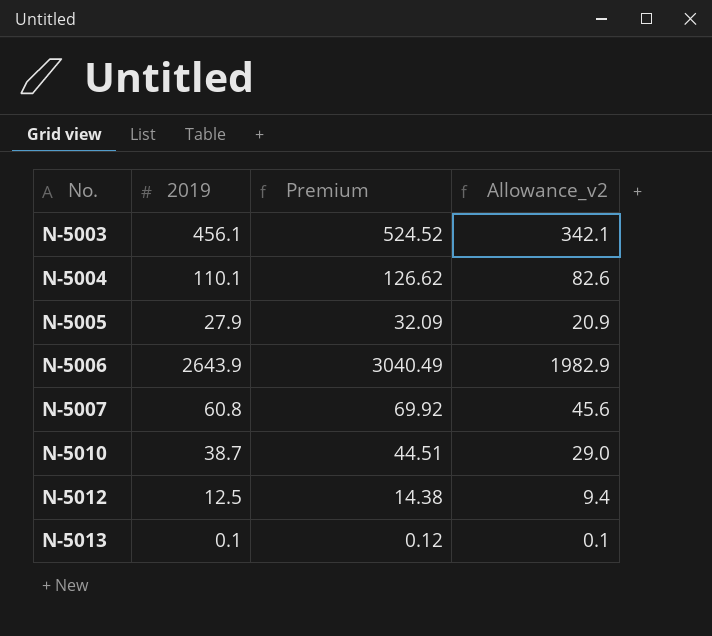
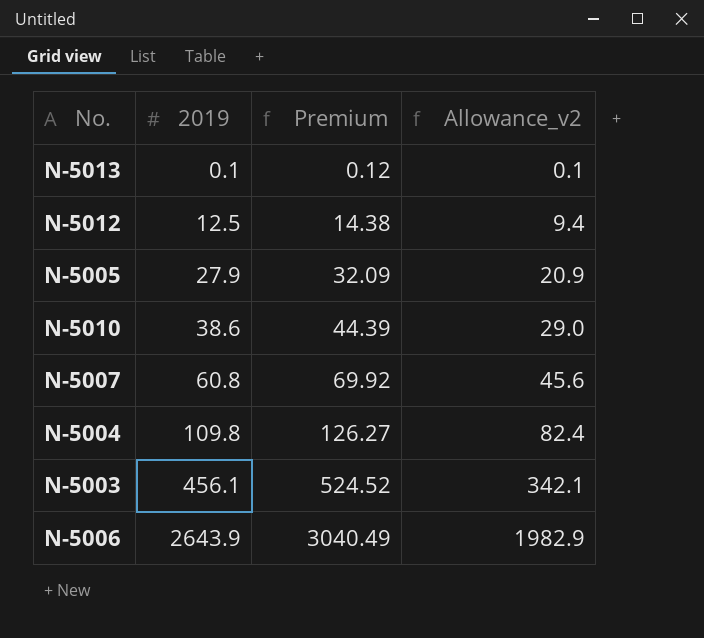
row order: No. ascending -> 2019 ascending
N-5010 | 2019: 38.7 -> 38.6
N-5010 | Premium: 44.51 -> 44.39
N-5004 | 2019: 110.1 -> 109.8
N-5004 | Premium: 126.62 -> 126.27
N-5004 | Allowance_v2: 82.6 -> 82.4

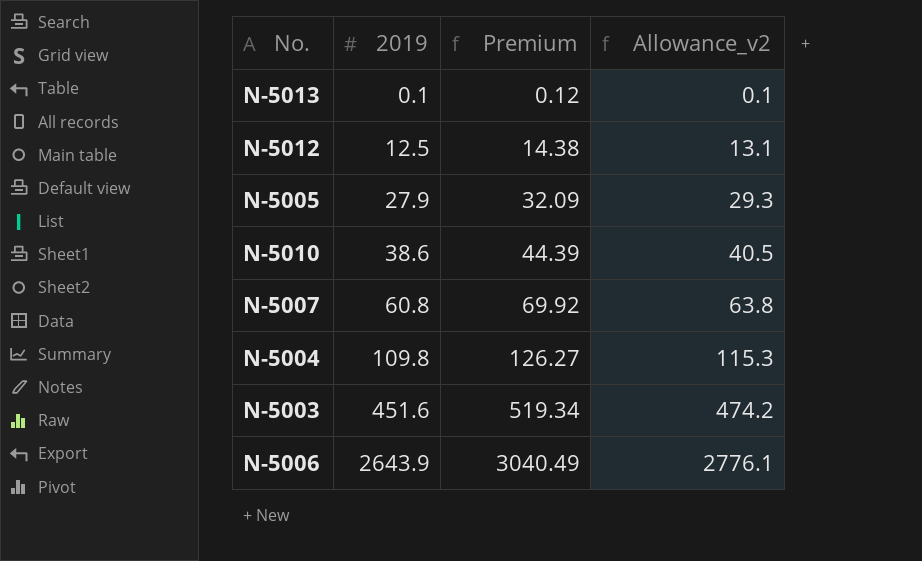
column Allowance_v2 | formula: [2019] * 0.75 -> [2019] * 1.05
N-5003 | 2019: 456.1 -> 451.6
N-5003 | Premium: 524.52 -> 519.34

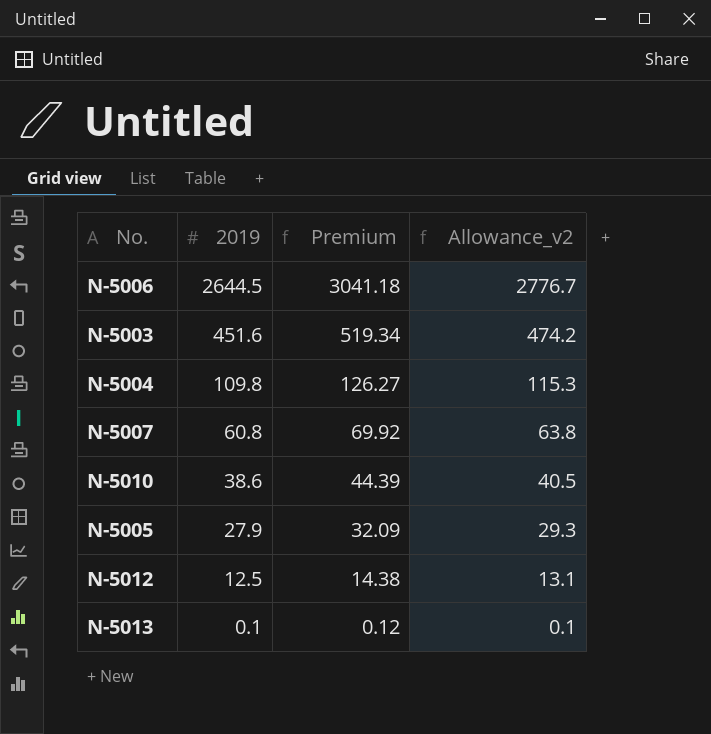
row order: 2019 ascending -> 2019 descending
N-5006 | 2019: 2643.9 -> 2644.5
N-5006 | Premium: 3040.49 -> 3041.18
N-5006 | Allowance_v2: 2776.1 -> 2776.7

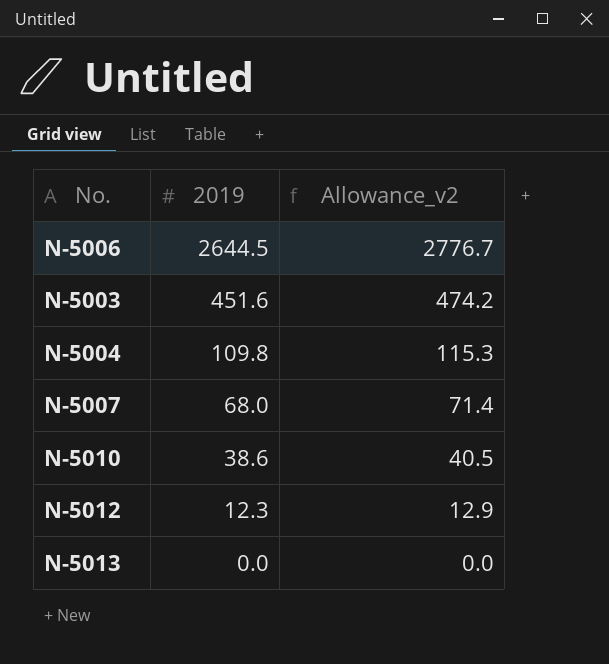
column Premium | formula: [2019] * 1.15 -> none
row N-5005: 27.9 | 32.09 | 29.3 -> none
N-5007 | 2019: 60.8 -> 68.0
N-5007 | Allowance_v2: 63.8 -> 71.4
N-5012 | 2019: 12.5 -> 12.3
N-5012 | Allowance_v2: 13.1 -> 12.9
N-5013 | 2019: 0.1 -> 0.0
N-5013 | Allowance_v2: 0.1 -> 0.0

